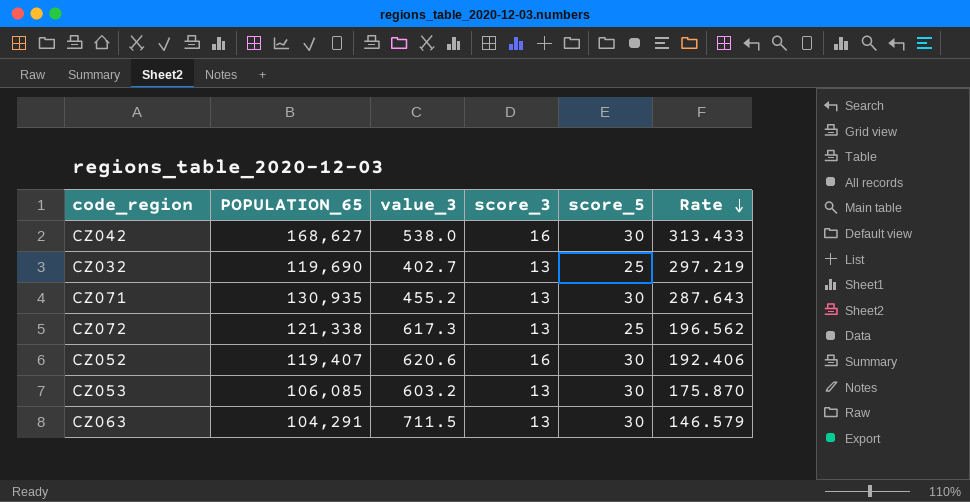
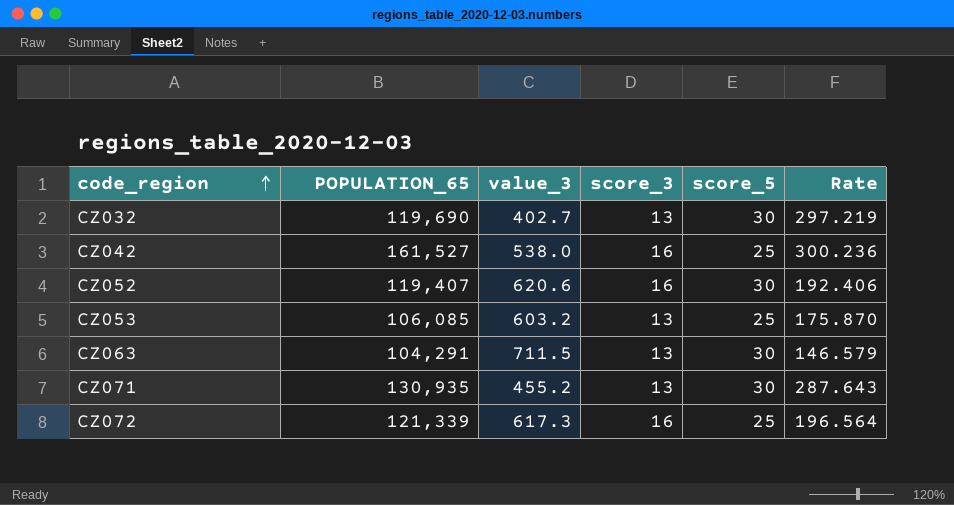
row order: Rate descending -> code_region ascending
CZ032 | score_5: 25 -> 30
CZ042 | POPULATION_65: 168,627 -> 161,527
CZ042 | score_5: 30 -> 25
CZ042 | Rate: 313.433 -> 300.236
CZ053 | score_5: 30 -> 25
CZ072 | POPULATION_65: 121,338 -> 121,339
CZ072 | score_3: 13 -> 16
CZ072 | Rate: 196.562 -> 196.564

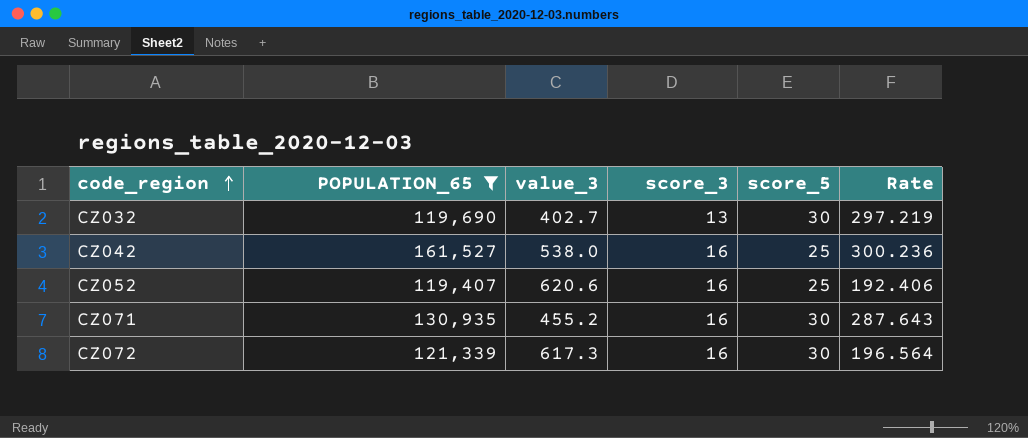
filter: none -> POPULATION_65 >= 119,407
CZ052 | score_5: 30 -> 25
CZ071 | score_3: 13 -> 16
CZ072 | score_5: 25 -> 30

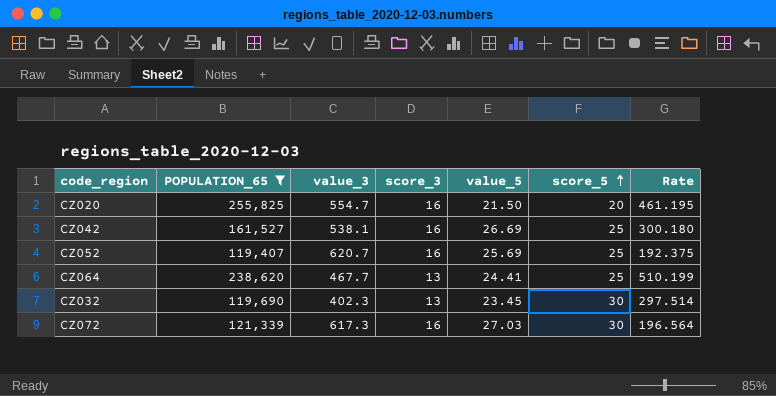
row order: code_region ascending -> score_5 ascending
column value_5 | position: none -> 5
row CZ071: 130,935 | 455.2 | 16 | 30 | 287.643 -> none
row CZ020: none -> 255,825 | 554.7 | 16 | 21.50 | 20 | 461.195
CZ042 | value_3: 538.0 -> 538.1
CZ042 | Rate: 300.236 -> 300.180
CZ052 | value_3: 620.6 -> 620.7
CZ052 | Rate: 192.406 -> 192.375
row CZ064: none -> 238,620 | 467.7 | 13 | 24.41 | 25 | 510.199
CZ032 | value_3: 402.7 -> 402.3
CZ032 | Rate: 297.219 -> 297.514

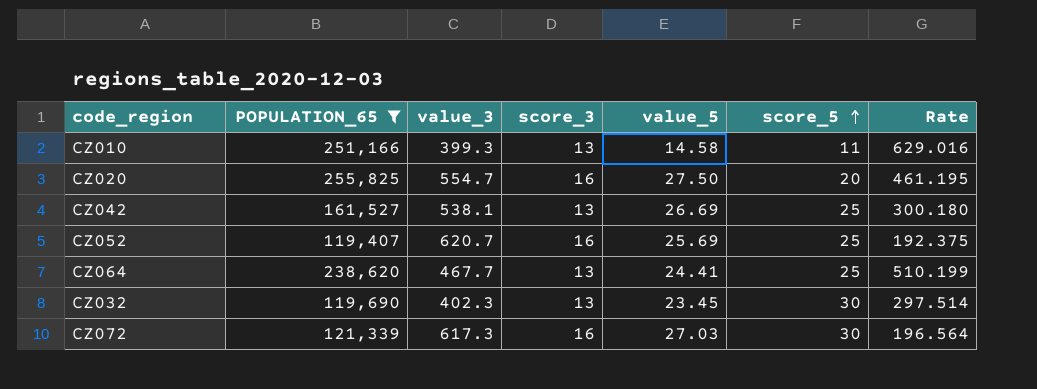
row CZ010: none -> 251,166 | 399.3 | 13 | 14.58 | 11 | 629.016
CZ020 | value_5: 21.50 -> 27.50
CZ042 | score_3: 16 -> 13

